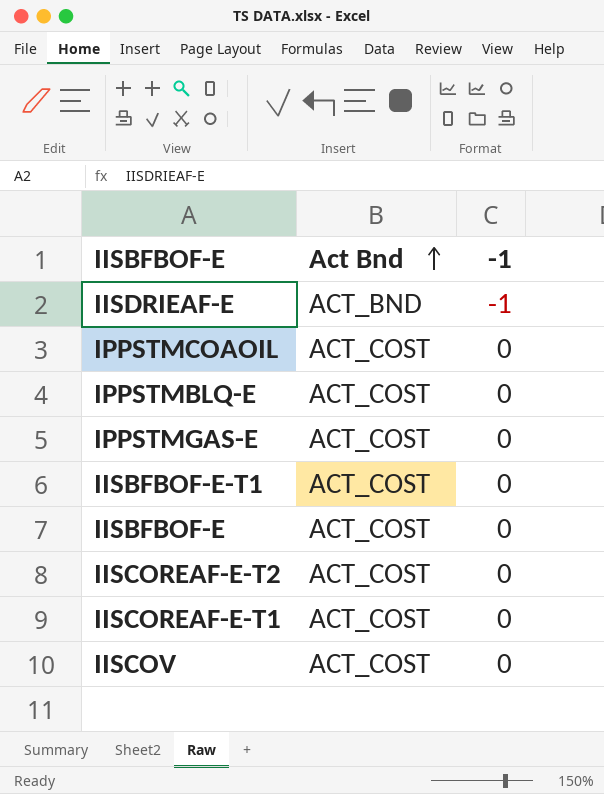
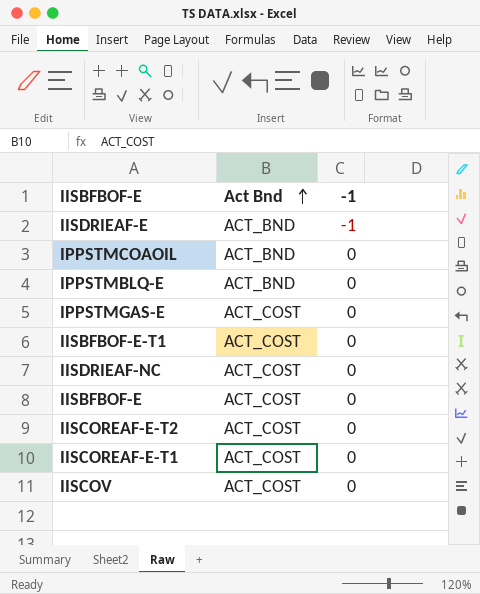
IPPSTMCOAOIL | Act Bnd: ACT_COST -> ACT_BND
IPPSTMBLQ-E | Act Bnd: ACT_COST -> ACT_BND
row IISDRIEAF-NC: none -> ACT_COST | 0

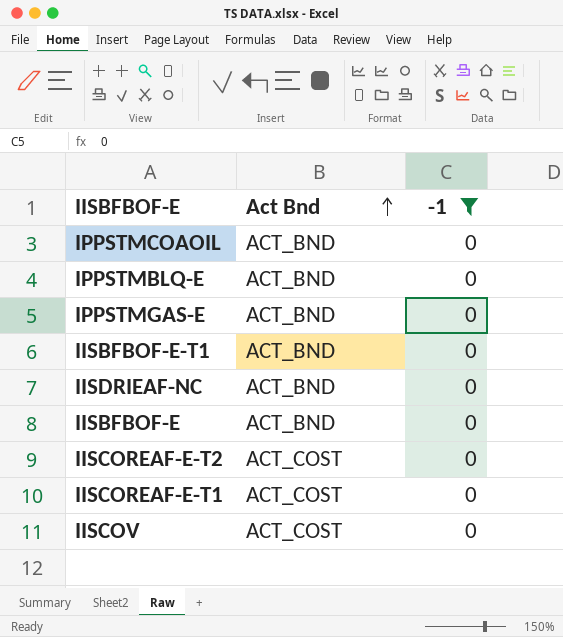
filter: none -> -1 = 0
IPPSTMGAS-E | Act Bnd: ACT_COST -> ACT_BND
IISBFBOF-E-T1 | Act Bnd: ACT_COST -> ACT_BND
IISDRIEAF-NC | Act Bnd: ACT_COST -> ACT_BND
IISBFBOF-E | Act Bnd: ACT_COST -> ACT_BND

